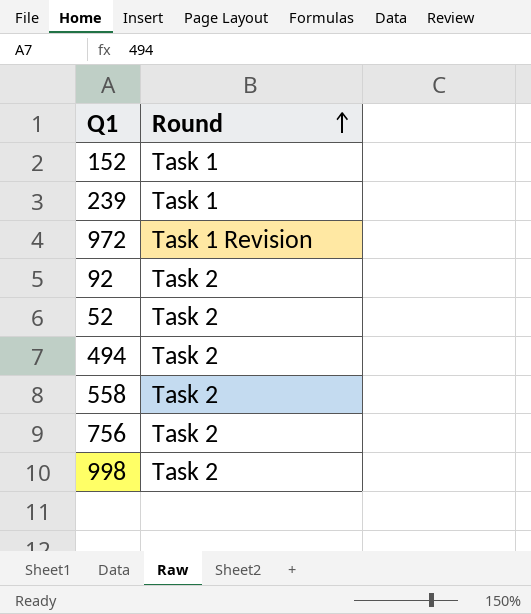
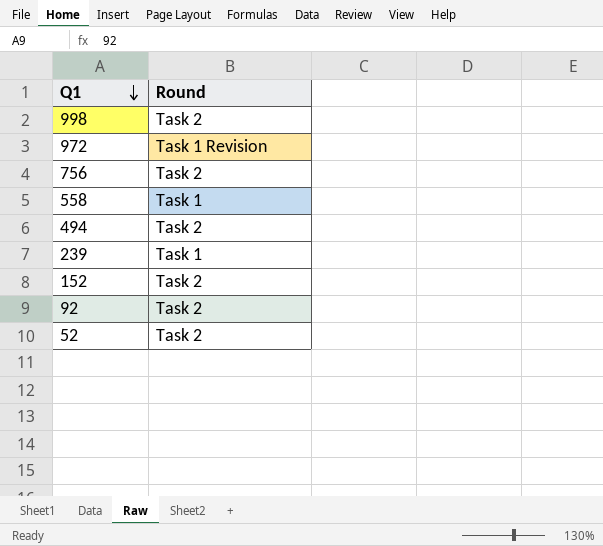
row order: Round ascending -> Q1 descending
558 | Round: Task 2 -> Task 1
152 | Round: Task 1 -> Task 2

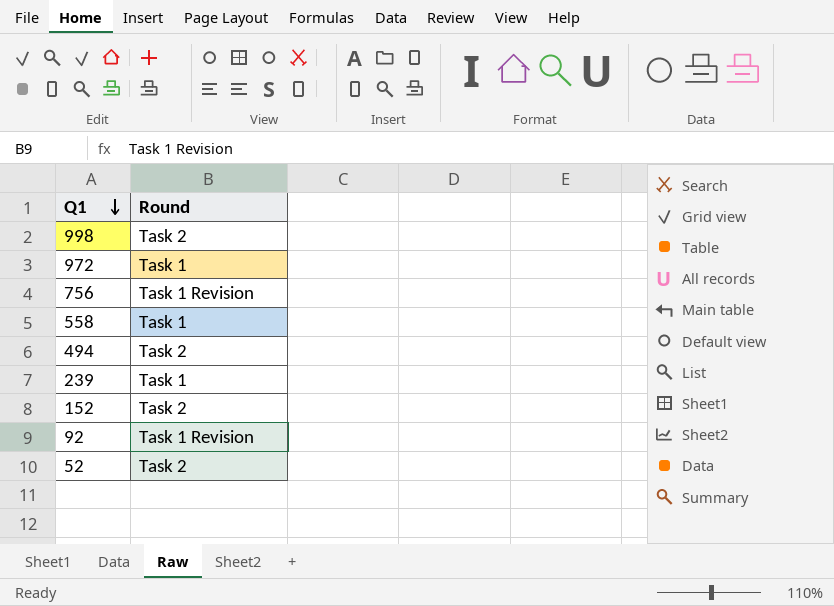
972 | Round: Task 1 Revision -> Task 1
756 | Round: Task 2 -> Task 1 Revision
92 | Round: Task 2 -> Task 1 Revision

